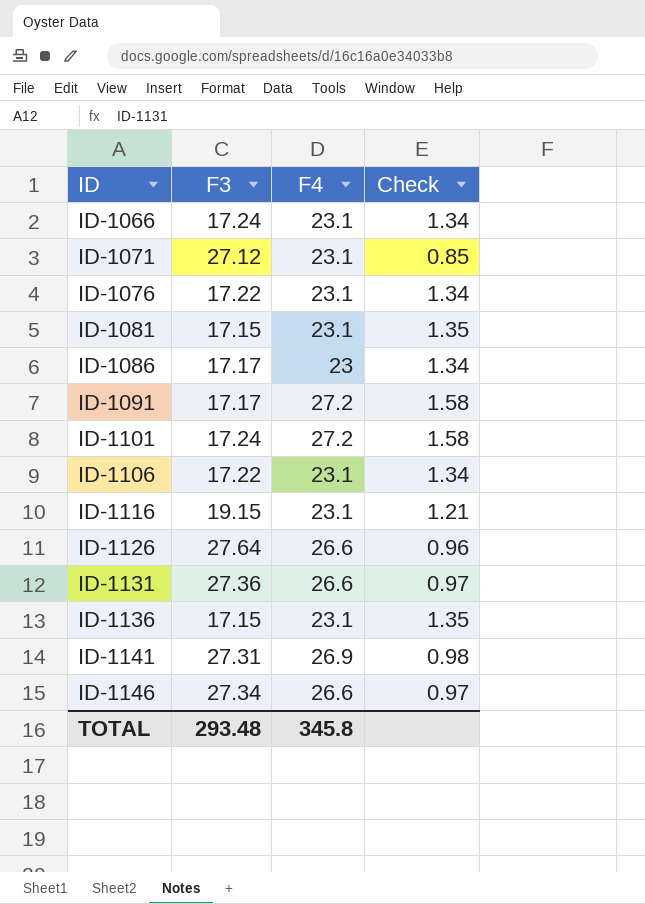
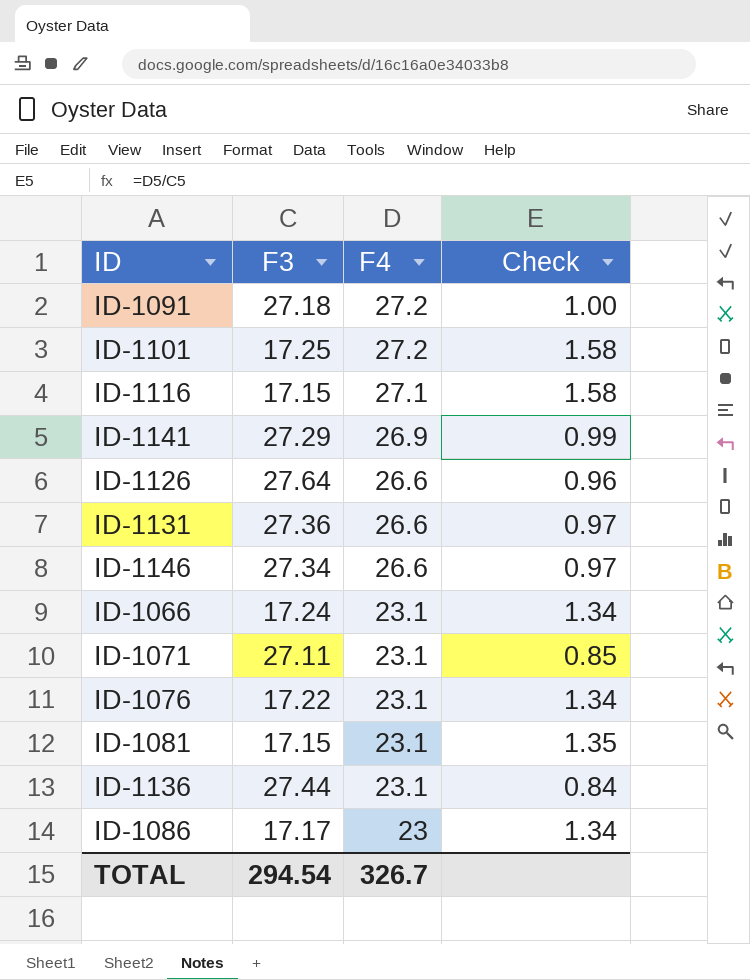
row order: ID ascending -> F4 descending
row ID-1106: 17.22 | 23.1 | 1.34 -> none
ID-1091 | F3: 17.17 -> 27.18
ID-1091 | Check: 1.58 -> 1.00
ID-1101 | F3: 17.24 -> 17.25
ID-1116 | F3: 19.15 -> 17.15
ID-1116 | F4: 23.1 -> 27.1
ID-1116 | Check: 1.21 -> 1.58
ID-1141 | F3: 27.31 -> 27.29
ID-1141 | Check: 0.98 -> 0.99
ID-1071 | F3: 27.12 -> 27.11
ID-1136 | F3: 17.15 -> 27.44
ID-1136 | Check: 1.35 -> 0.84
TOTAL | F3: 293.48 -> 294.54
TOTAL | F4: 345.8 -> 326.7

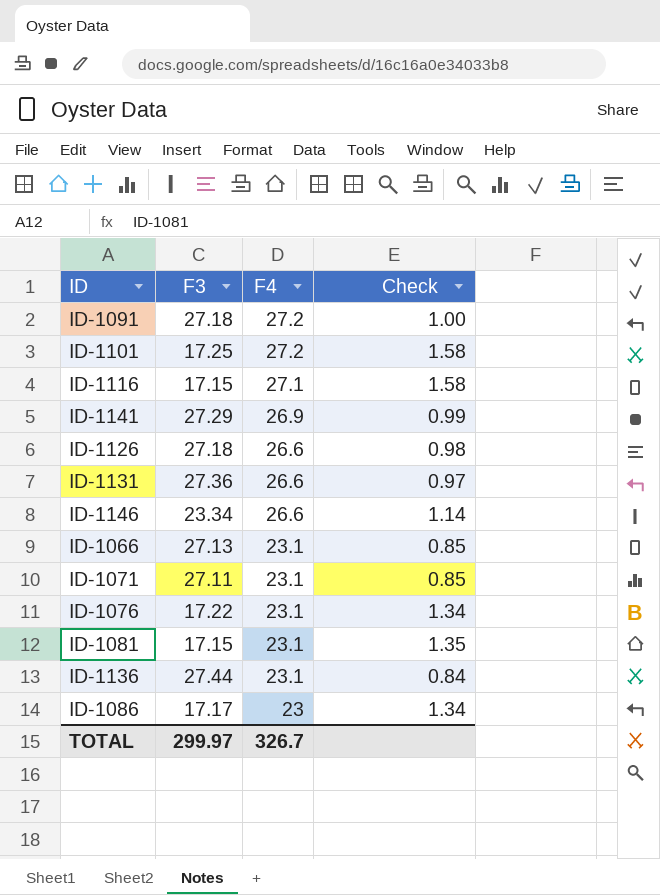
ID-1126 | F3: 27.64 -> 27.18
ID-1126 | Check: 0.96 -> 0.98
ID-1146 | F3: 27.34 -> 23.34
ID-1146 | Check: 0.97 -> 1.14
ID-1066 | F3: 17.24 -> 27.13
ID-1066 | Check: 1.34 -> 0.85
TOTAL | F3: 294.54 -> 299.97

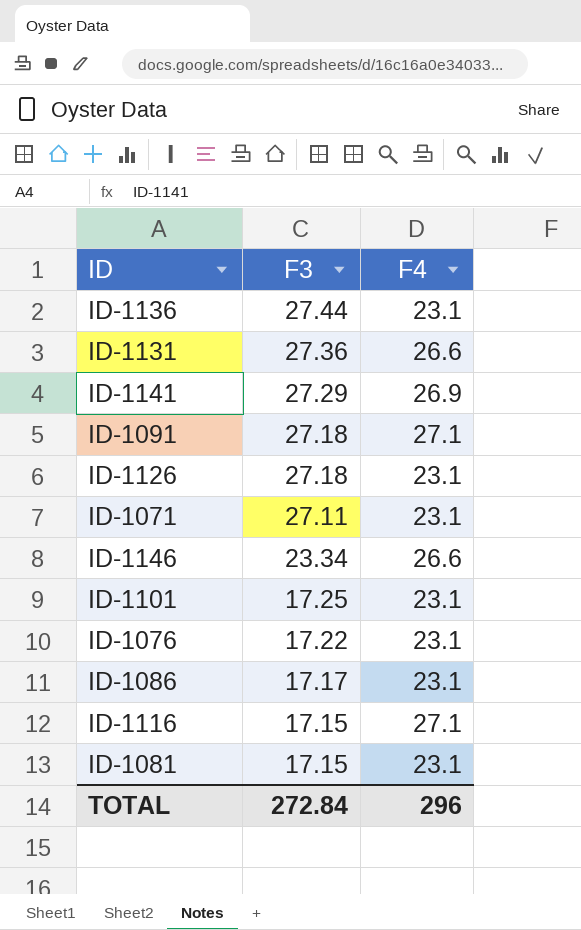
row order: F4 descending -> F3 descending
column Check | formula: [F4] / [F3] -> none
row ID-1066: 27.13 | 23.1 | 0.85 -> none
ID-1091 | F4: 27.2 -> 27.1
ID-1126 | F4: 26.6 -> 23.1
ID-1101 | F4: 27.2 -> 23.1
ID-1086 | F4: 23 -> 23.1
TOTAL | F3: 299.97 -> 272.84
TOTAL | F4: 326.7 -> 296

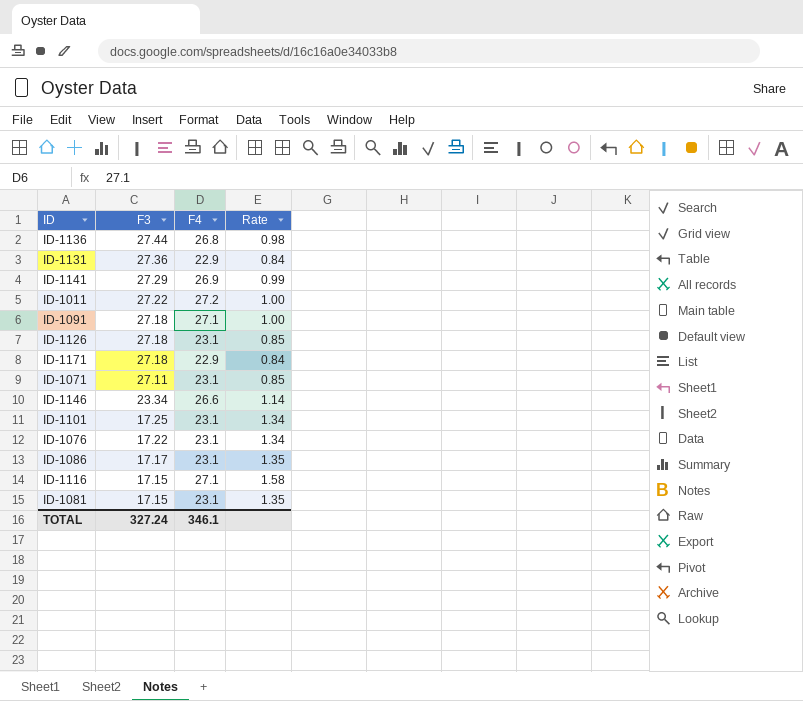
column Rate | formula: none -> [F4] / [F3]
ID-1136 | F4: 23.1 -> 26.8
ID-1131 | F4: 26.6 -> 22.9
row ID-1011: none -> 27.22 | 27.2 | 1.00
row ID-1171: none -> 27.18 | 22.9 | 0.84
TOTAL | F3: 272.84 -> 327.24
TOTAL | F4: 296 -> 346.1

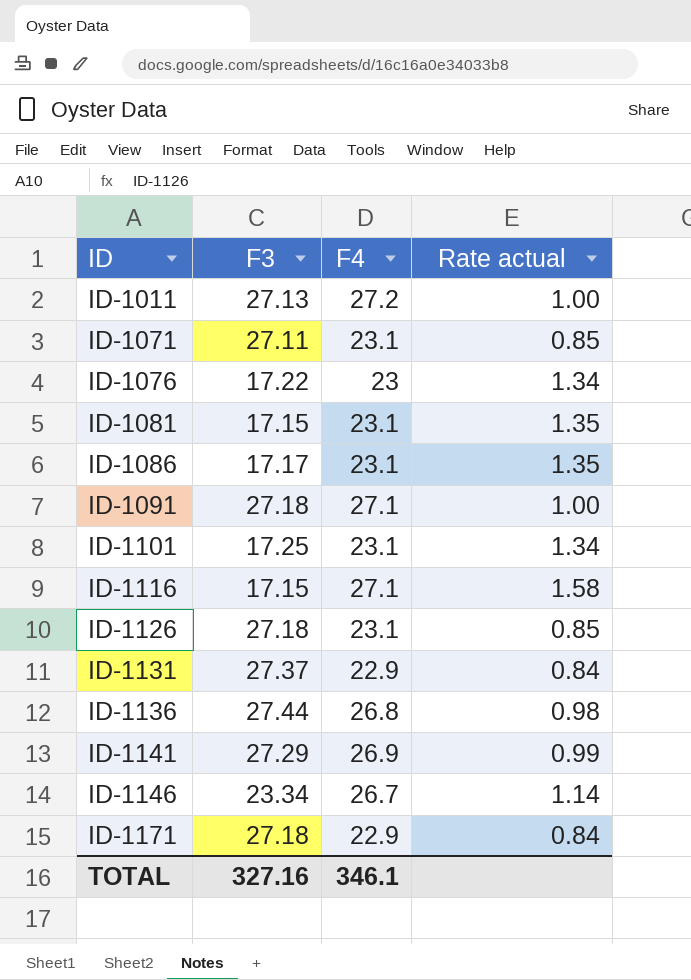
row order: F3 descending -> ID ascending
column name: Rate -> Rate actual
ID-1011 | F3: 27.22 -> 27.13
ID-1076 | F4: 23.1 -> 23
ID-1131 | F3: 27.36 -> 27.37
ID-1146 | F4: 26.6 -> 26.7
TOTAL | F3: 327.24 -> 327.16

